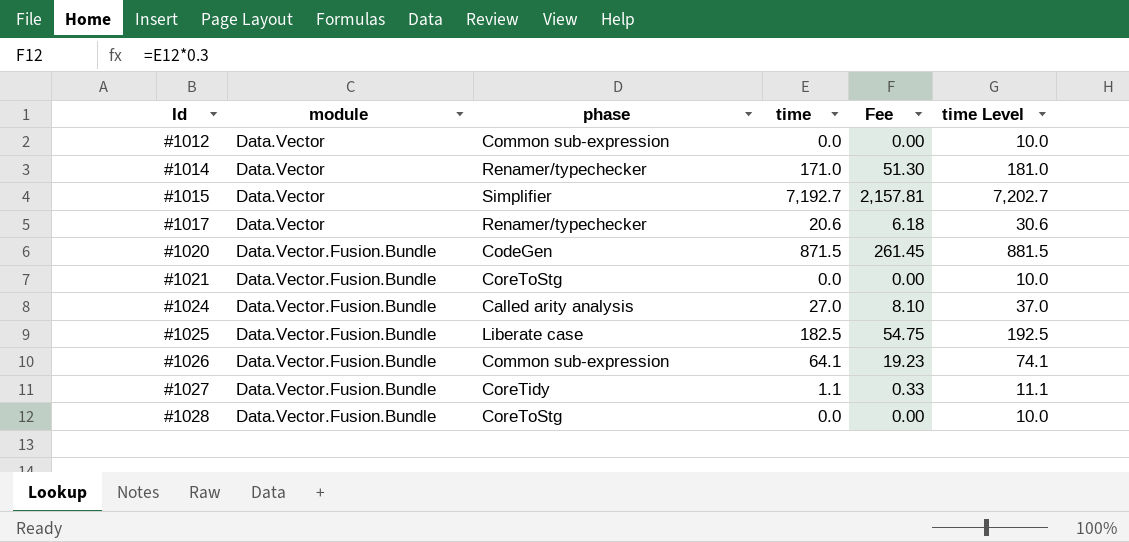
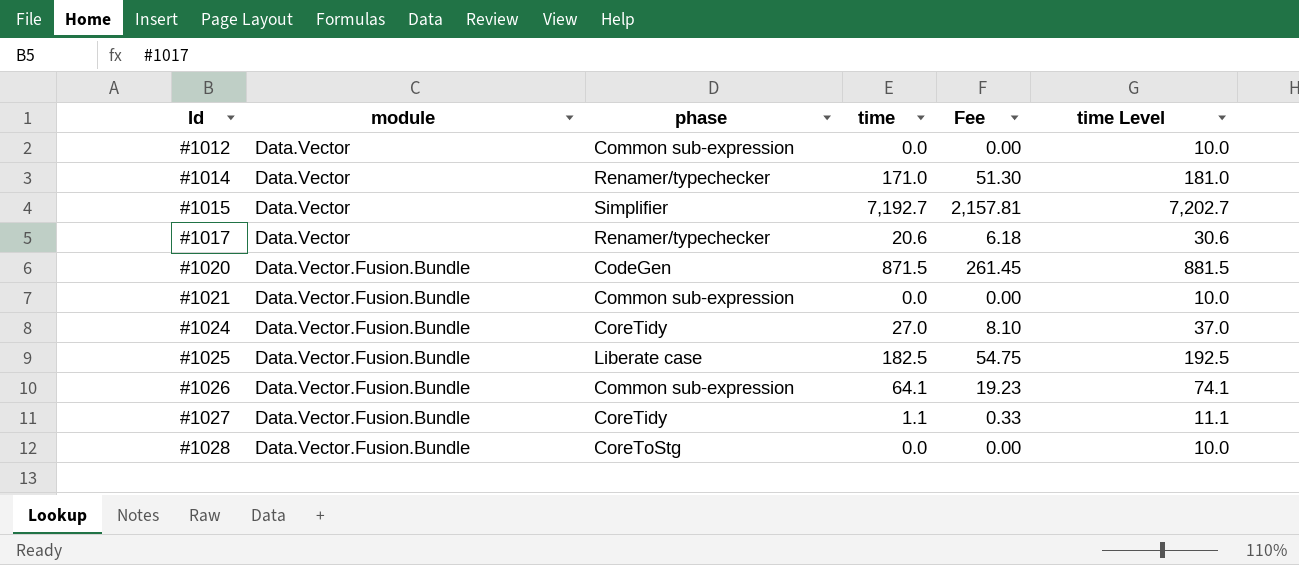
#1021 | phase: CoreToStg -> Common sub-expression
#1024 | phase: Called arity analysis -> CoreTidy

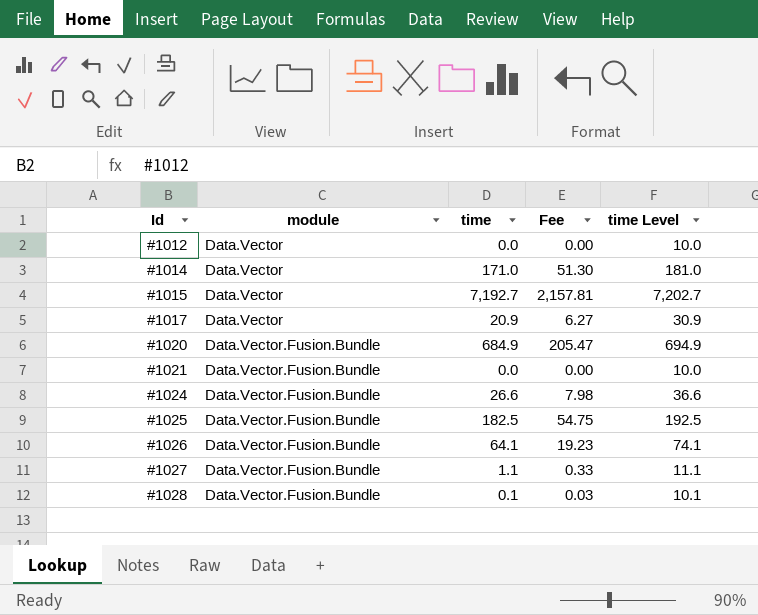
column phase | position: 3 -> none
#1017 | time: 20.6 -> 20.9
#1017 | Fee: 6.18 -> 6.27
#1017 | time Level: 30.6 -> 30.9
#1020 | time: 871.5 -> 684.9
#1020 | Fee: 261.45 -> 205.47
#1020 | time Level: 881.5 -> 694.9
#1024 | time: 27.0 -> 26.6
#1024 | Fee: 8.10 -> 7.98
#1024 | time Level: 37.0 -> 36.6
#1028 | time: 0.0 -> 0.1
#1028 | Fee: 0.00 -> 0.03
#1028 | time Level: 10.0 -> 10.1

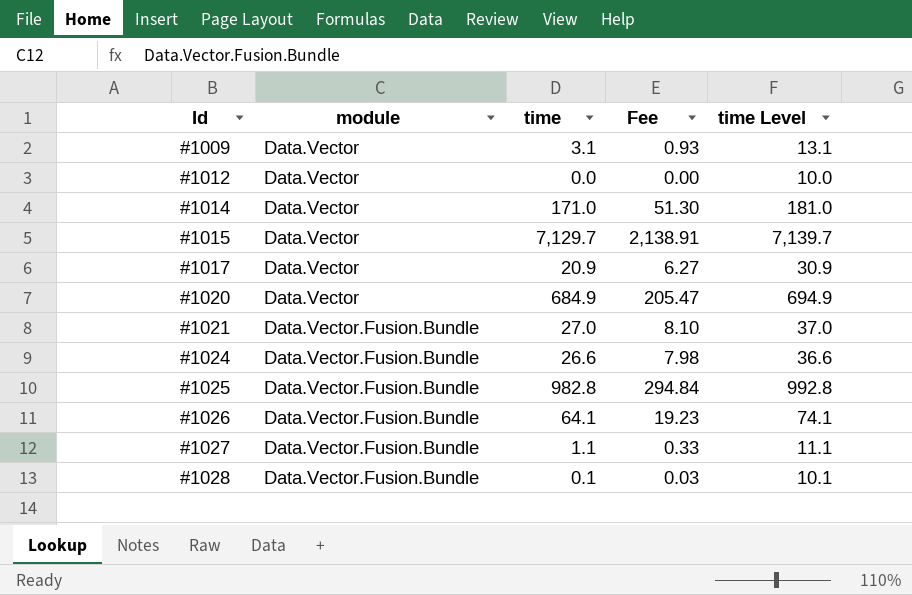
row #1009: none -> Data.Vector | 3.1 | 0.93 | 13.1
#1015 | time: 7,192.7 -> 7,129.7
#1015 | Fee: 2,157.81 -> 2,138.91
#1015 | time Level: 7,202.7 -> 7,139.7
#1020 | module: Data.Vector.Fusion.Bundle -> Data.Vector
#1021 | time: 0.0 -> 27.0
#1021 | Fee: 0.00 -> 8.10
#1021 | time Level: 10.0 -> 37.0
#1025 | time: 182.5 -> 982.8
#1025 | Fee: 54.75 -> 294.84
#1025 | time Level: 192.5 -> 992.8

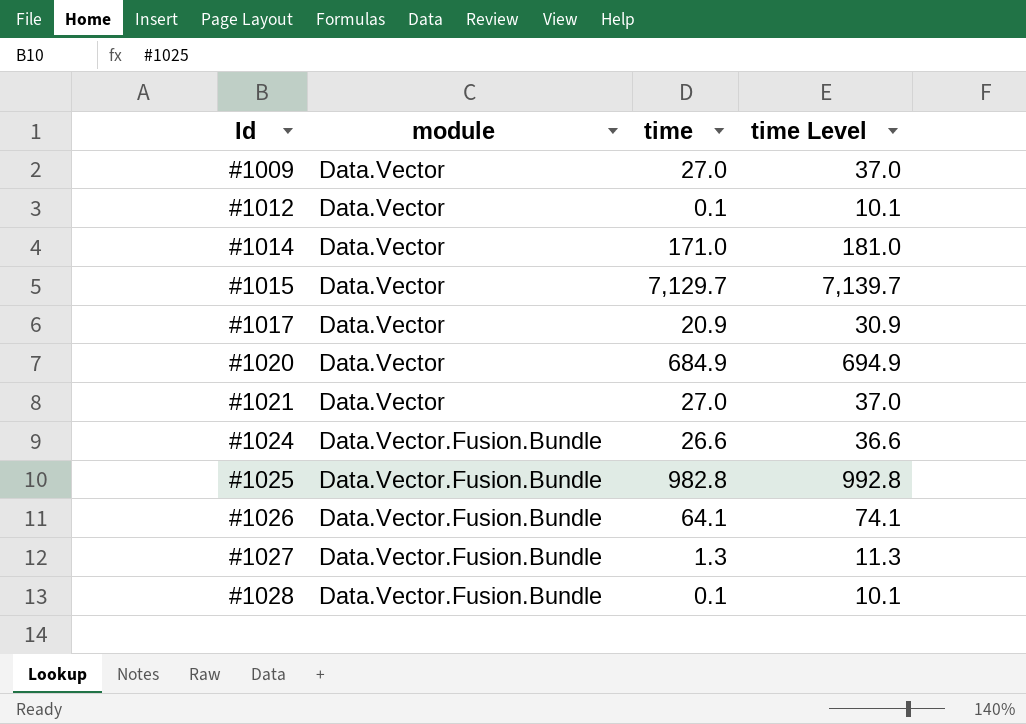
column Fee | formula: [time] * 0.3 -> none
#1009 | time: 3.1 -> 27.0
#1009 | time Level: 13.1 -> 37.0
#1012 | time: 0.0 -> 0.1
#1012 | time Level: 10.0 -> 10.1
#1021 | module: Data.Vector.Fusion.Bundle -> Data.Vector
#1027 | time: 1.1 -> 1.3
#1027 | time Level: 11.1 -> 11.3

